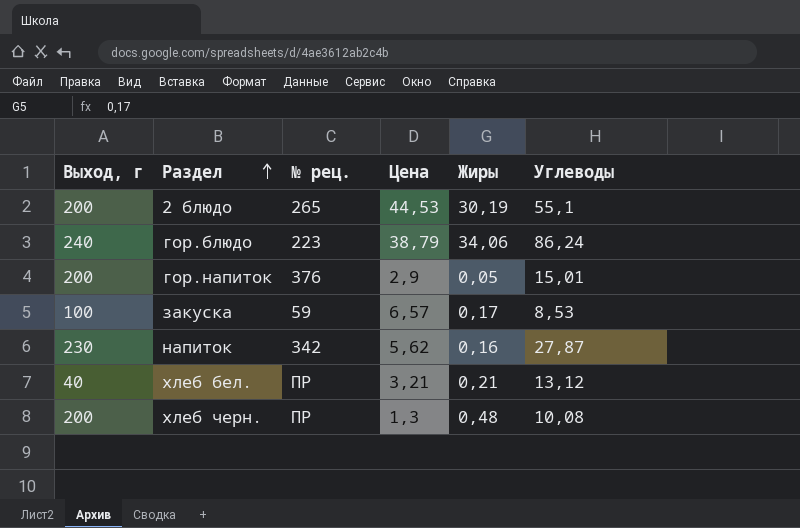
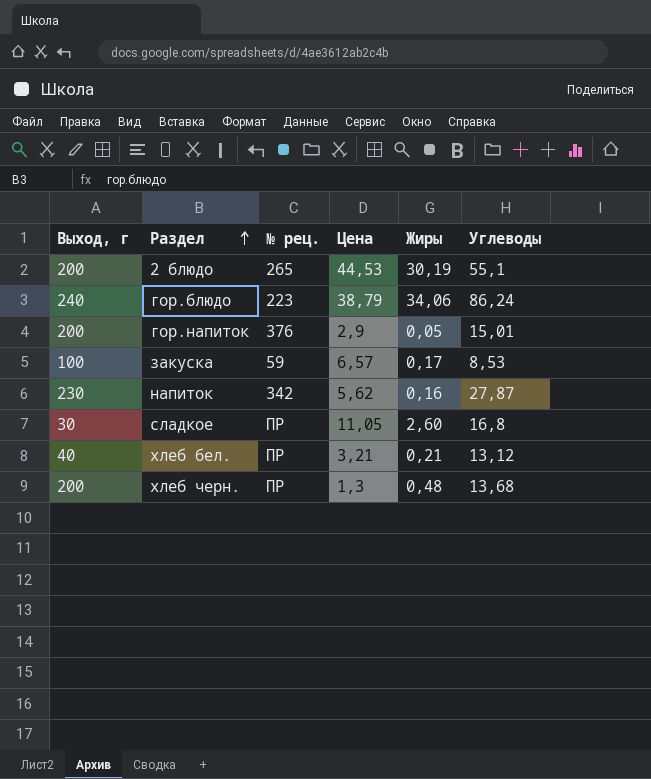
row сладкое: none -> 30 | ПР | 11,05 | 2,60 | 16,8
хлеб черн. | Углеводы: 10,08 -> 13,68

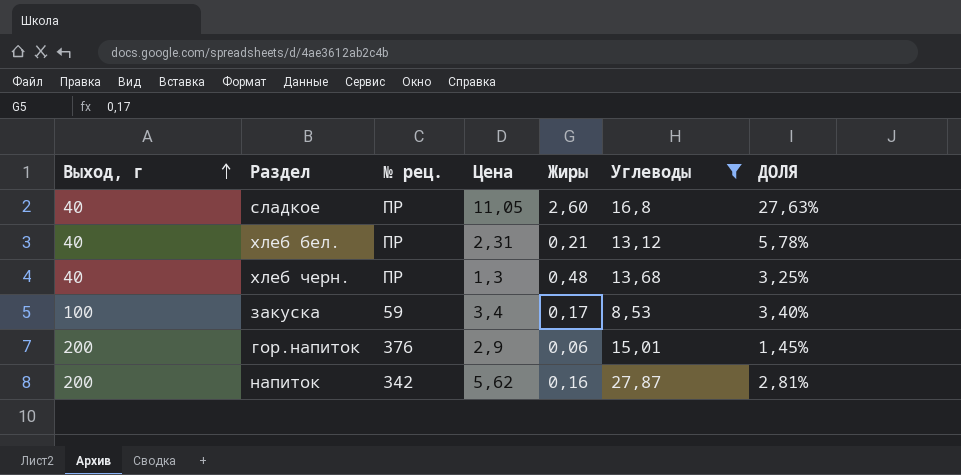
filter: none -> Углеводы <= 27,87
row order: Раздел ascending -> Выход, г ascending
column ДОЛЯ | formula: none -> [Цена] / [Выход, г]
сладкое | Выход, г: 30 -> 40
хлеб бел. | Цена: 3,21 -> 2,31
хлеб черн. | Выход, г: 200 -> 40
закуска | Цена: 6,57 -> 3,4
гор.напиток | Жиры: 0,05 -> 0,06
напиток | Выход, г: 230 -> 200

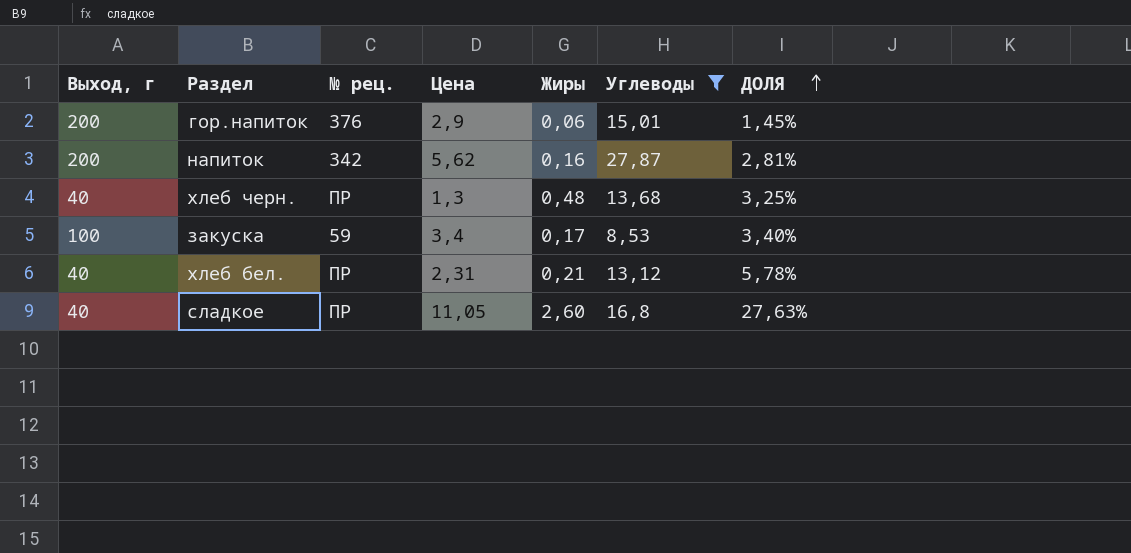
row order: Выход, г ascending -> ДОЛЯ ascending

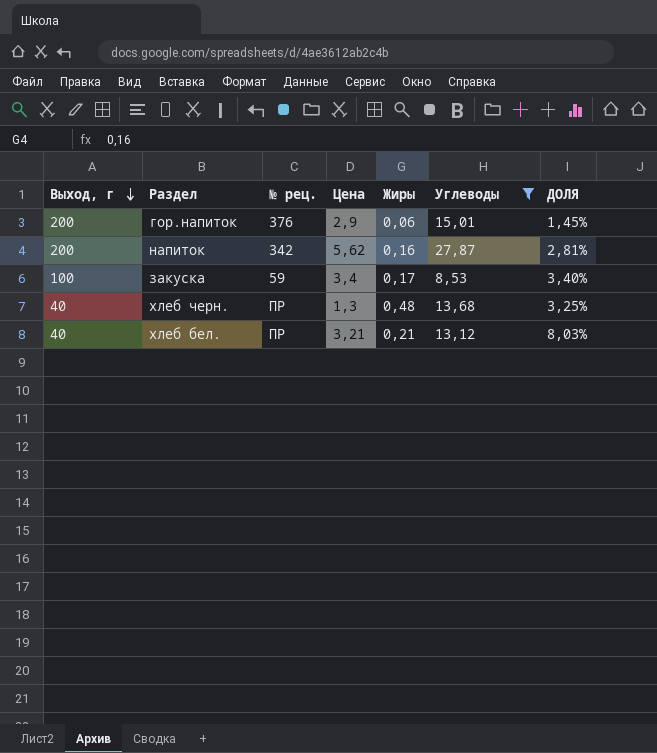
row order: ДОЛЯ ascending -> Выход, г descending
row сладкое: 40 | ПР | 11,05 | 2,60 | 16,8 | 27,63% -> none
хлеб бел. | Цена: 2,31 -> 3,21
хлеб бел. | ДОЛЯ: 5,78% -> 8,03%

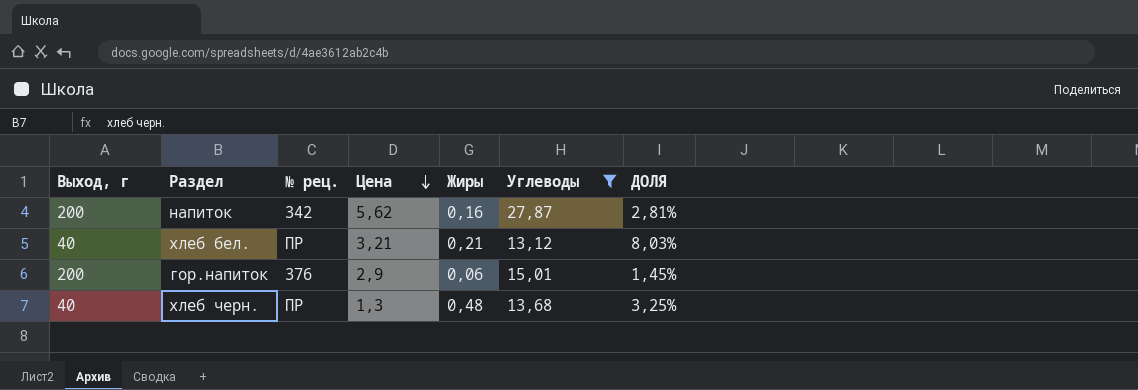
row order: Выход, г descending -> Цена descending
row закуска: 100 | 59 | 3,4 | 0,17 | 8,53 | 3,40% -> none

